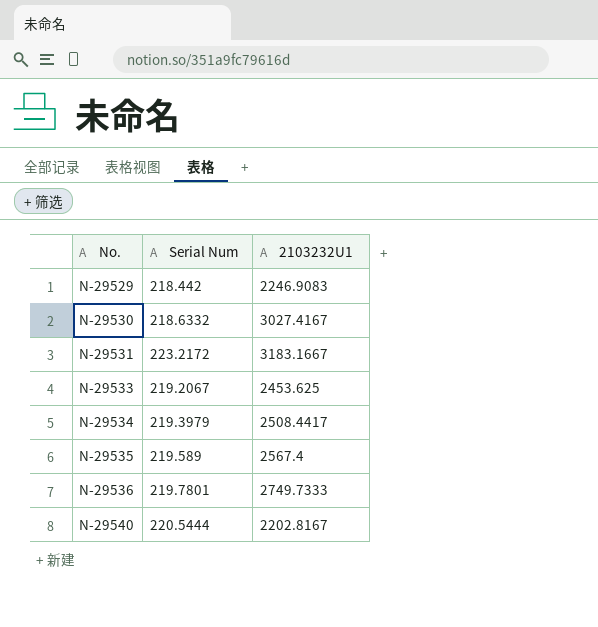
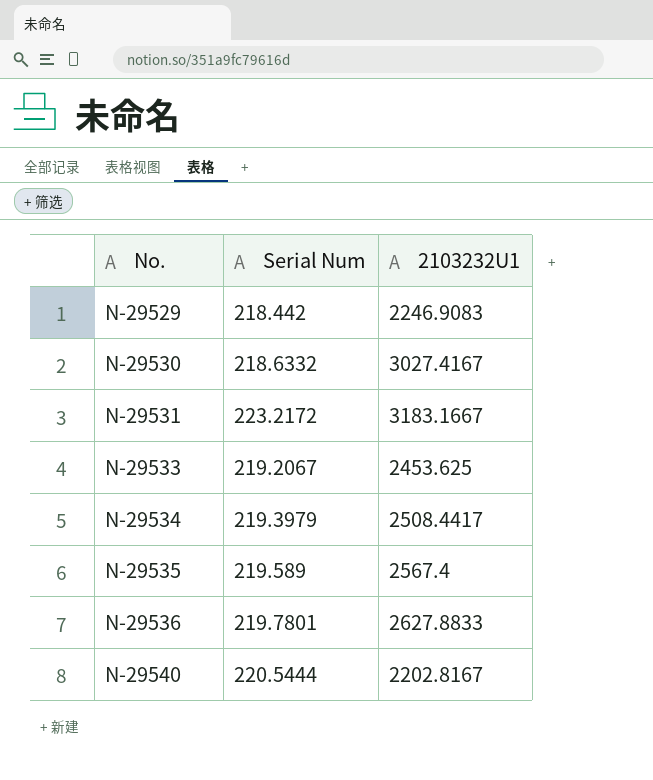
N-29536 | 2103232U1: 2749.7333 -> 2627.8833

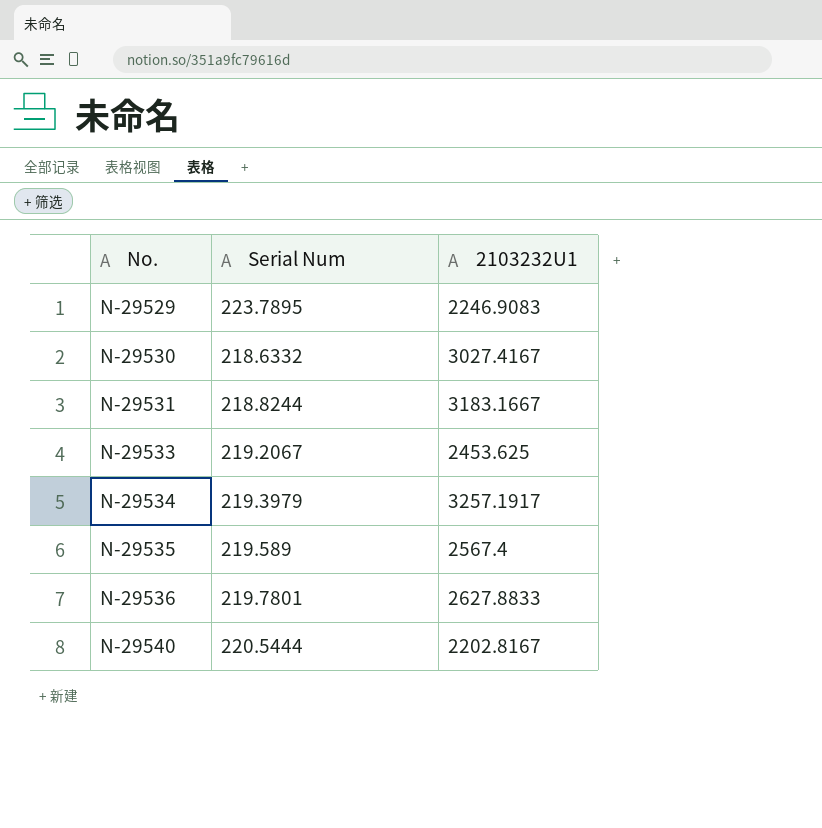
N-29529 | Serial Num: 218.442 -> 223.7895
N-29531 | Serial Num: 223.2172 -> 218.8244
N-29534 | 2103232U1: 2508.4417 -> 3257.1917

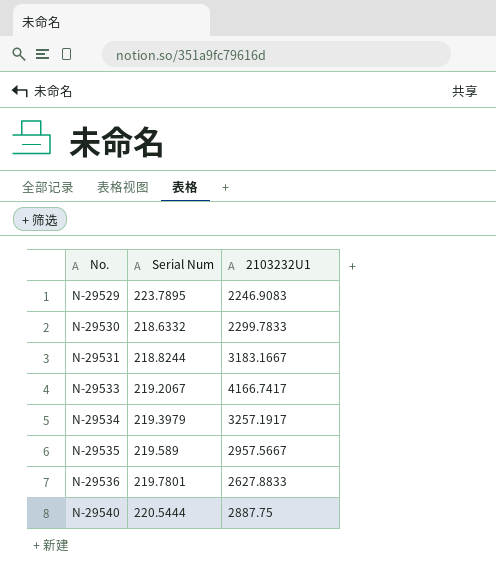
N-29530 | 2103232U1: 3027.4167 -> 2299.7833
N-29533 | 2103232U1: 2453.625 -> 4166.7417
N-29535 | 2103232U1: 2567.4 -> 2957.5667
N-29540 | 2103232U1: 2202.8167 -> 2887.75

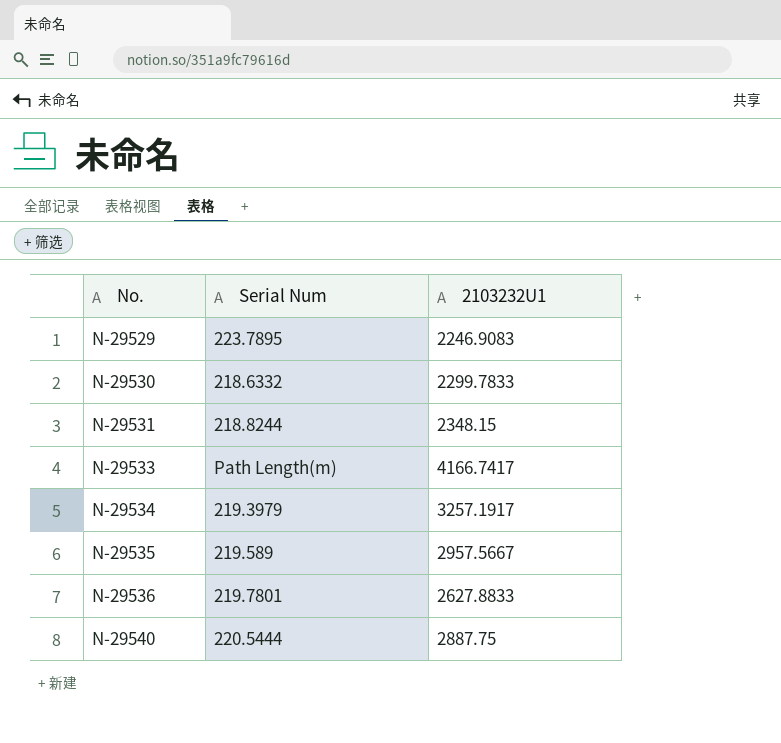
N-29531 | 2103232U1: 3183.1667 -> 2348.15
N-29533 | Serial Num: 219.2067 -> Path Length(m)

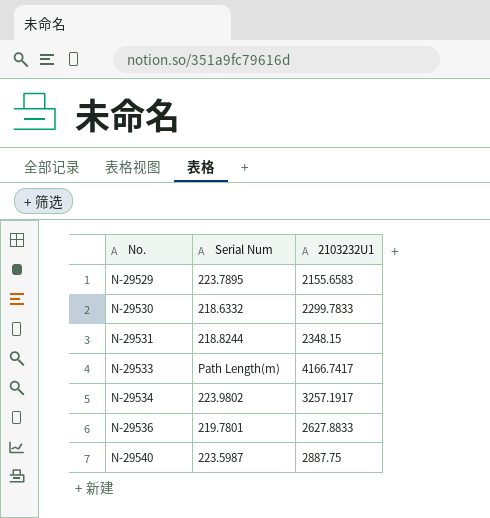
row N-29535: 219.589 | 2957.5667 -> none
N-29529 | 2103232U1: 2246.9083 -> 2155.6583
N-29534 | Serial Num: 219.3979 -> 223.9802
N-29540 | Serial Num: 220.5444 -> 223.5987

